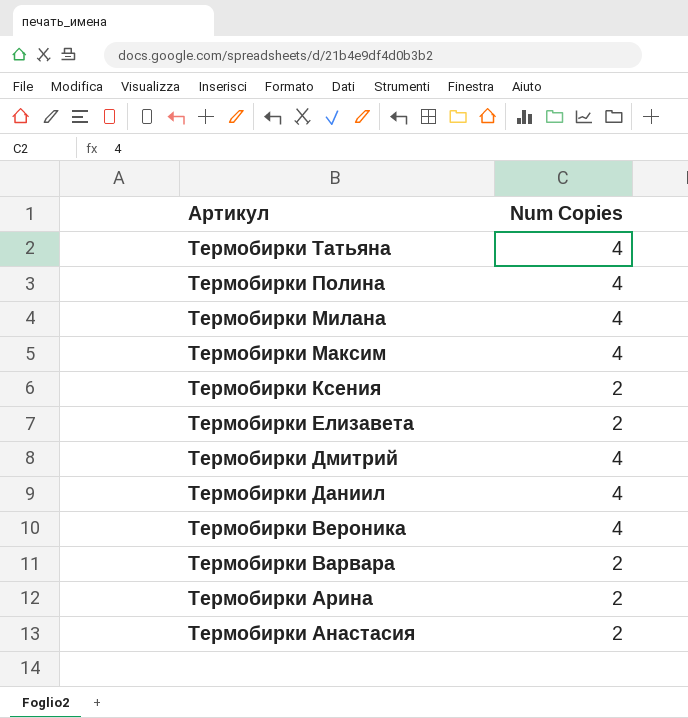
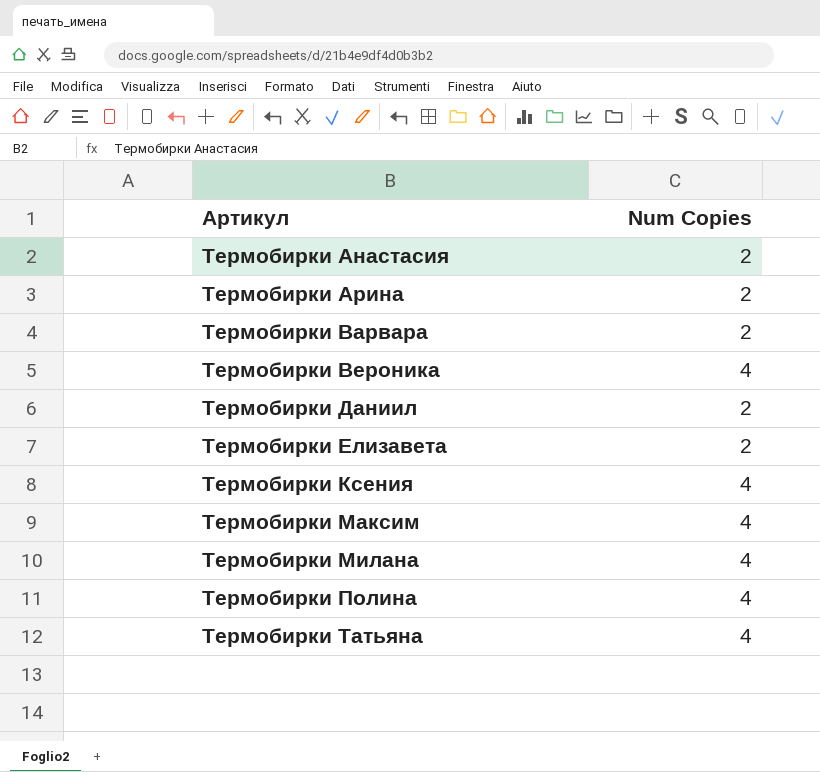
row order: Артикул descending -> Артикул ascending
row Термобирки Дмитрий: 4 -> none
Термобирки Даниил | Num Copies: 4 -> 2
Термобирки Ксения | Num Copies: 2 -> 4

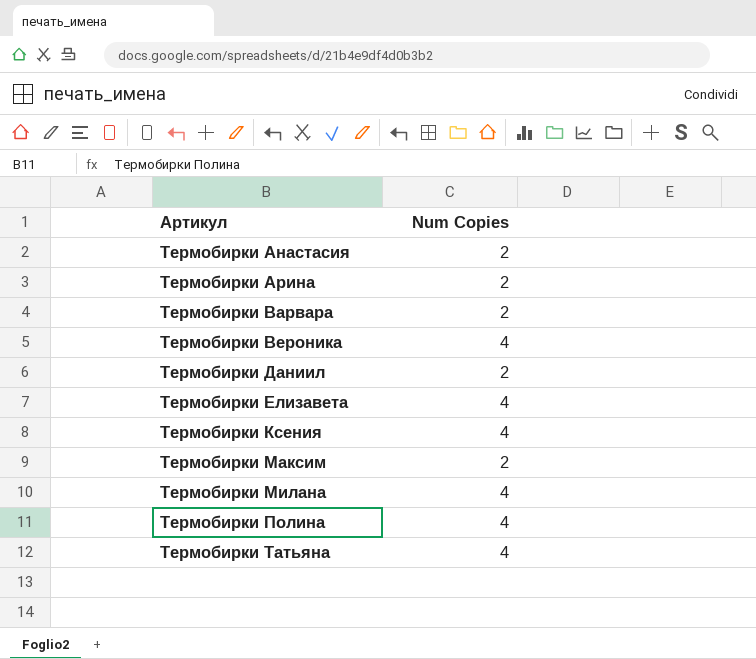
Термобирки Елизавета | Num Copies: 2 -> 4
Термобирки Максим | Num Copies: 4 -> 2

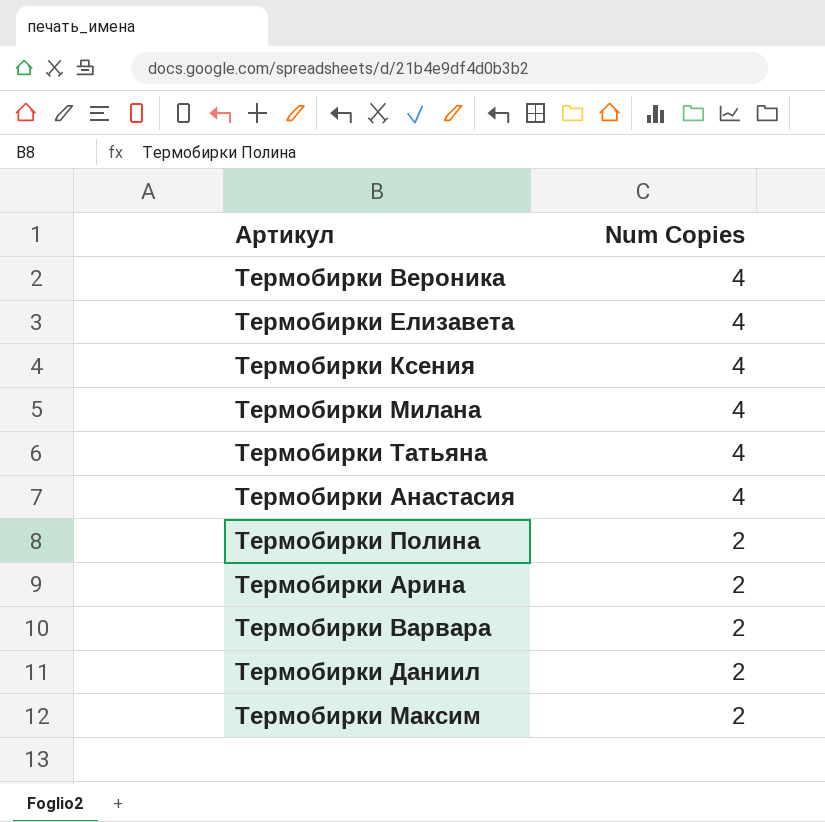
row order: Артикул ascending -> Num Copies descending
Термобирки Анастасия | Num Copies: 2 -> 4
Термобирки Полина | Num Copies: 4 -> 2

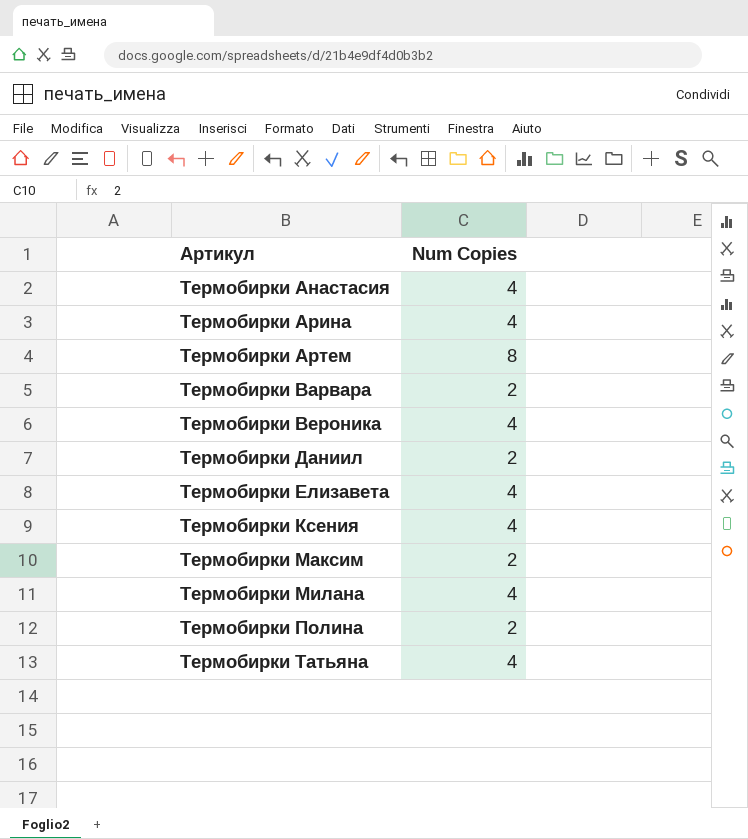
row order: Num Copies descending -> Артикул ascending
Термобирки Арина | Num Copies: 2 -> 4
row Термобирки Артем: none -> 8

